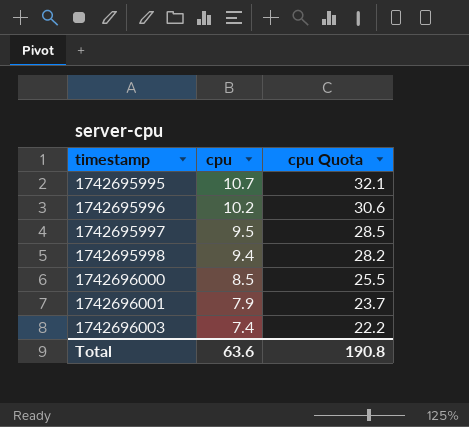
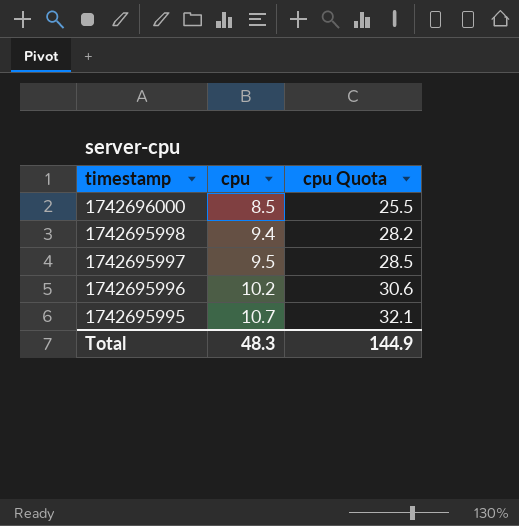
row order: timestamp ascending -> timestamp descending
row 1742696001: 7.9 | 23.7 -> none
row 1742696003: 7.4 | 22.2 -> none
Total | cpu: 63.6 -> 48.3
Total | cpu Quota: 190.8 -> 144.9

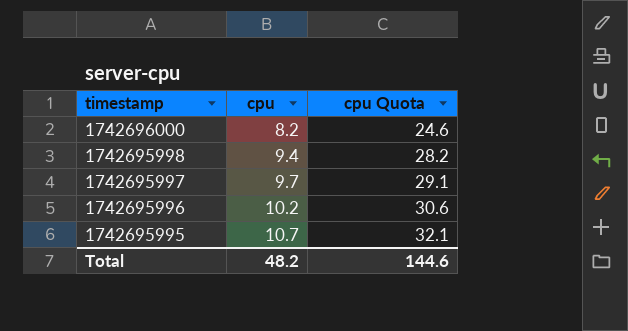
1742696000 | cpu: 8.5 -> 8.2
1742696000 | cpu Quota: 25.5 -> 24.6
1742695997 | cpu: 9.5 -> 9.7
1742695997 | cpu Quota: 28.5 -> 29.1
Total | cpu: 48.3 -> 48.2
Total | cpu Quota: 144.9 -> 144.6

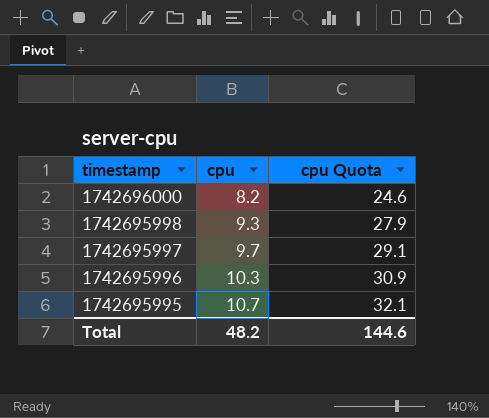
1742695998 | cpu: 9.4 -> 9.3
1742695998 | cpu Quota: 28.2 -> 27.9
1742695996 | cpu: 10.2 -> 10.3
1742695996 | cpu Quota: 30.6 -> 30.9

